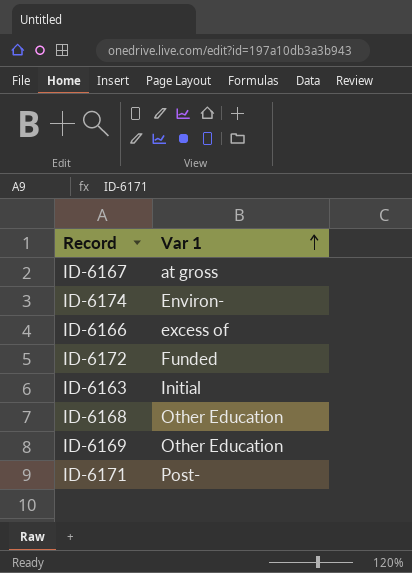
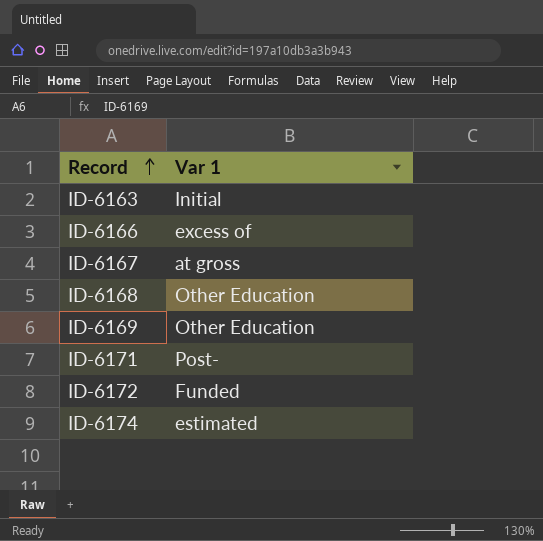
row order: Var 1 ascending -> Record ascending
ID-6174 | Var 1: Environ- -> estimated

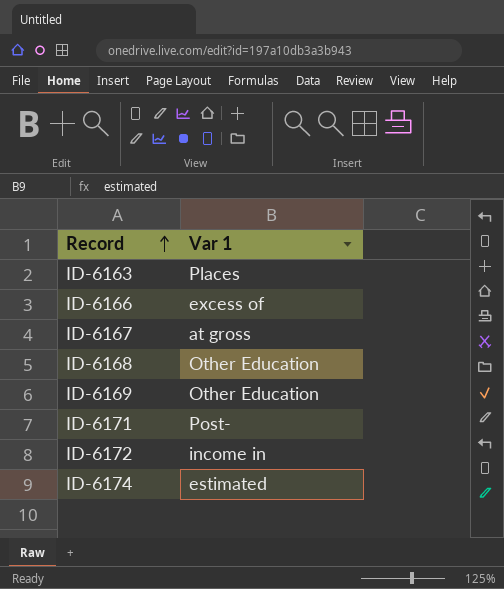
ID-6163 | Var 1: Initial -> Places
ID-6172 | Var 1: Funded -> income in

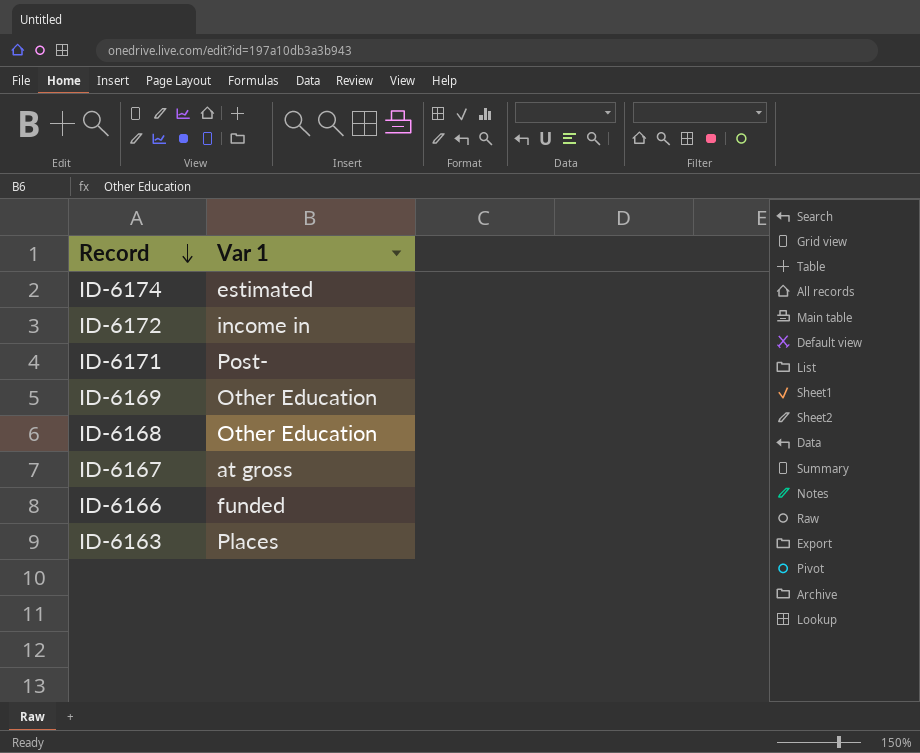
row order: Record ascending -> Record descending
ID-6166 | Var 1: excess of -> funded

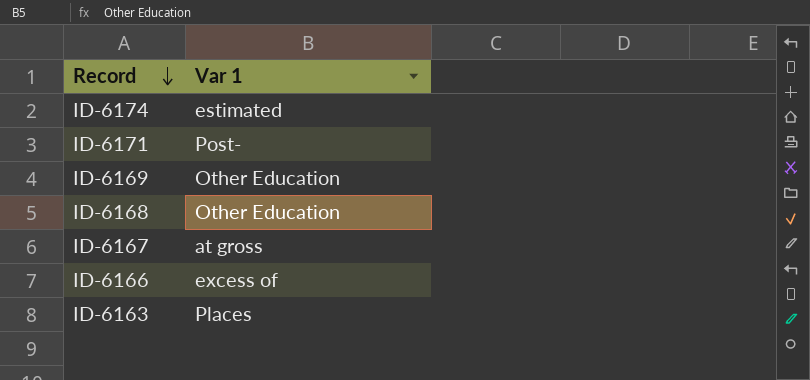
row ID-6172: income in -> none
ID-6166 | Var 1: funded -> excess of

